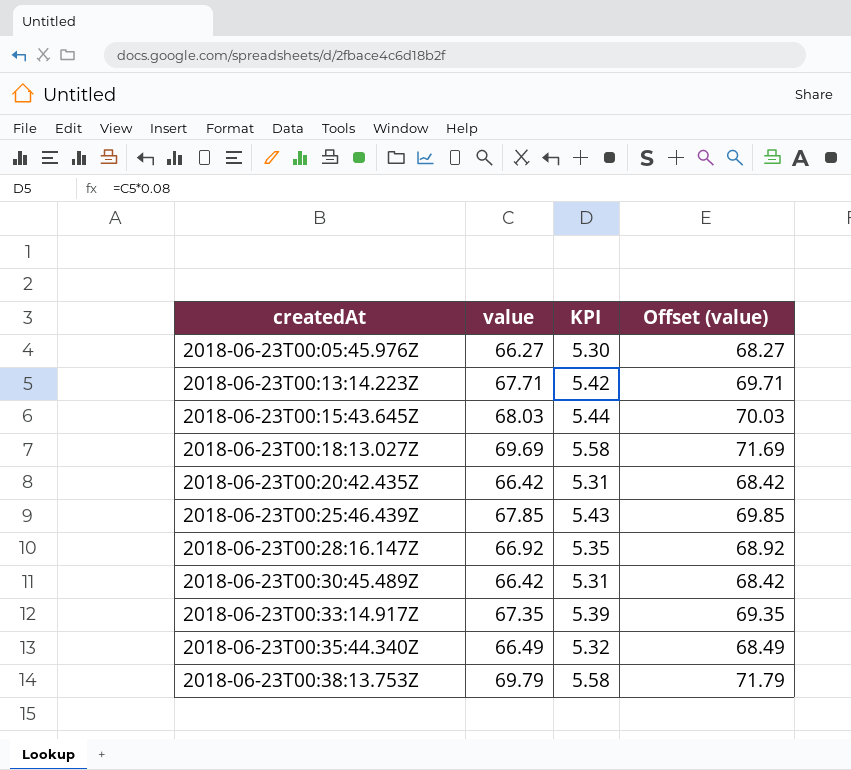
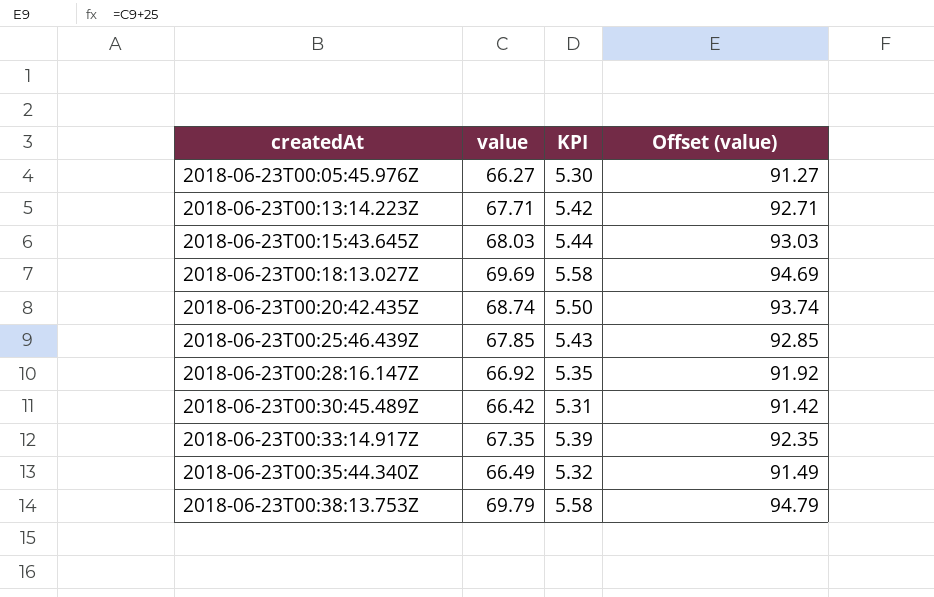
column Offset (value) | formula: [value] + 2 -> [value] + 25
2018-06-23T00:20:42.435Z | value: 66.42 -> 68.74
2018-06-23T00:20:42.435Z | KPI: 5.31 -> 5.50

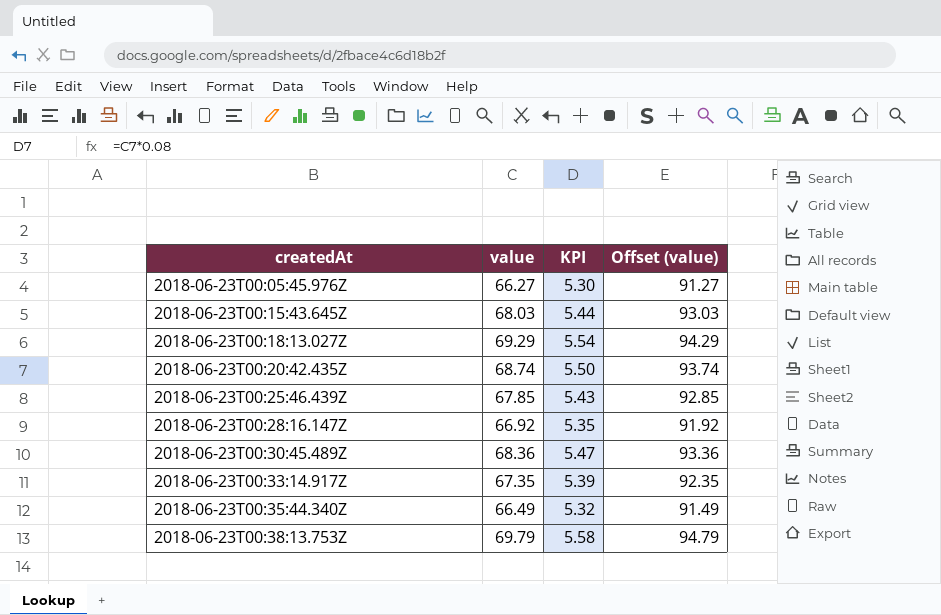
row 2018-06-23T00:13:14.223Z: 67.71 | 5.42 | 92.71 -> none
2018-06-23T00:18:13.027Z | value: 69.69 -> 69.29
2018-06-23T00:18:13.027Z | KPI: 5.58 -> 5.54
2018-06-23T00:18:13.027Z | Offset (value): 94.69 -> 94.29
2018-06-23T00:30:45.489Z | value: 66.42 -> 68.36
2018-06-23T00:30:45.489Z | KPI: 5.31 -> 5.47
2018-06-23T00:30:45.489Z | Offset (value): 91.42 -> 93.36

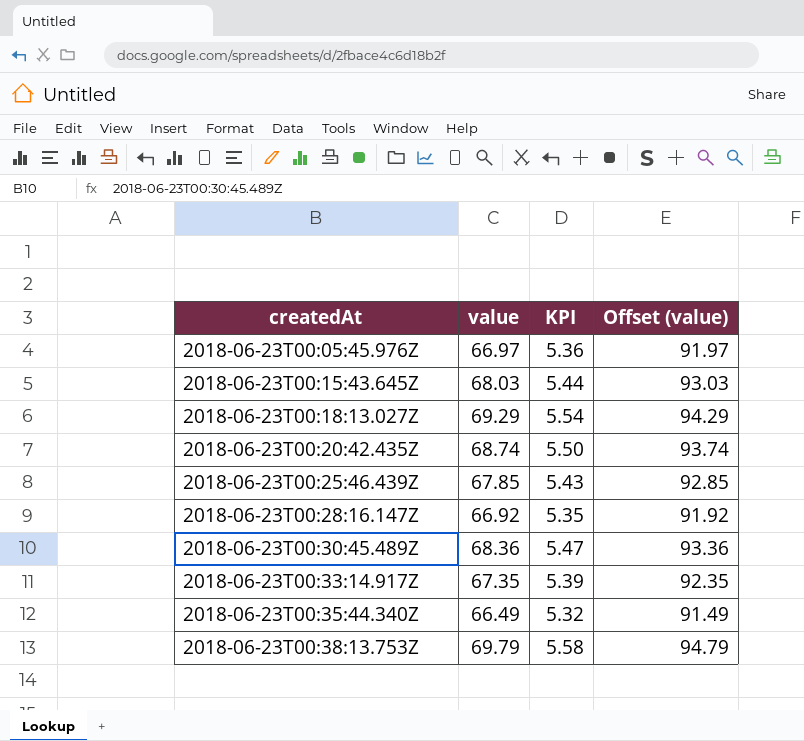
2018-06-23T00:05:45.976Z | value: 66.27 -> 66.97
2018-06-23T00:05:45.976Z | KPI: 5.30 -> 5.36
2018-06-23T00:05:45.976Z | Offset (value): 91.27 -> 91.97

